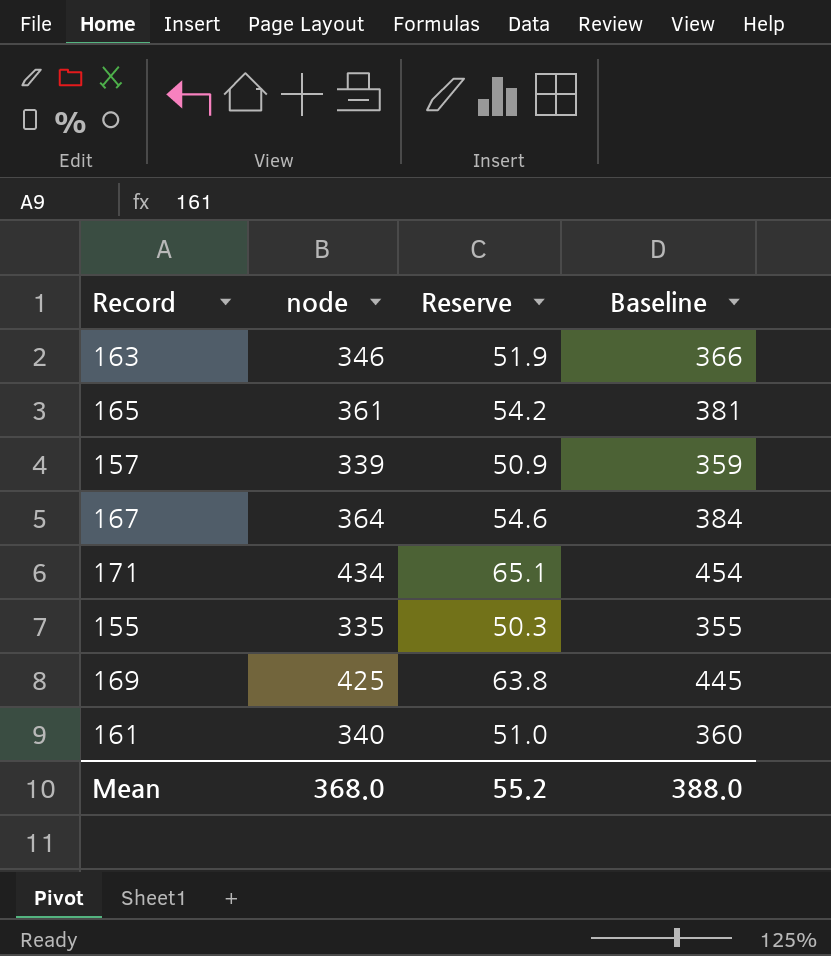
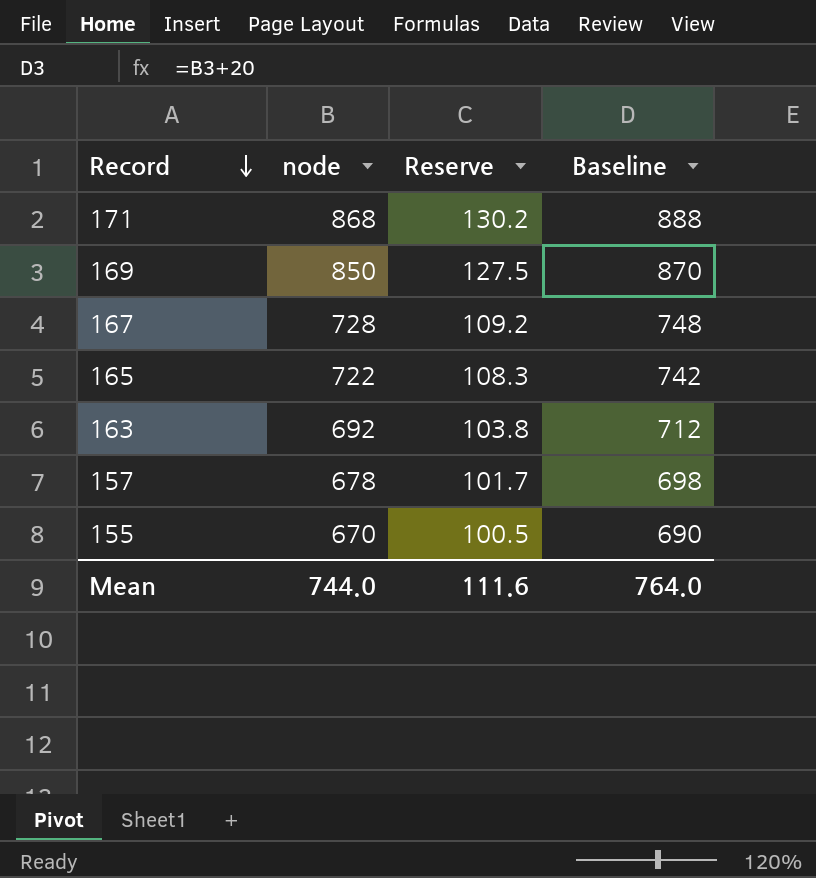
row order: none -> Record descending
row 161: 340 | 51.0 | 360 -> none
171 | node: 434 -> 868
171 | Reserve: 65.1 -> 130.2
171 | Baseline: 454 -> 888
169 | node: 425 -> 850
169 | Reserve: 63.8 -> 127.5
169 | Baseline: 445 -> 870
167 | node: 364 -> 728
167 | Reserve: 54.6 -> 109.2
167 | Baseline: 384 -> 748
165 | node: 361 -> 722
165 | Reserve: 54.2 -> 108.3
165 | Baseline: 381 -> 742
163 | node: 346 -> 692
163 | Reserve: 51.9 -> 103.8
163 | Baseline: 366 -> 712
157 | node: 339 -> 678
157 | Reserve: 50.9 -> 101.7
157 | Baseline: 359 -> 698
155 | node: 335 -> 670
155 | Reserve: 50.3 -> 100.5
155 | Baseline: 355 -> 690
Mean | node: 368.0 -> 744.0
Mean | Reserve: 55.2 -> 111.6
Mean | Baseline: 388.0 -> 764.0

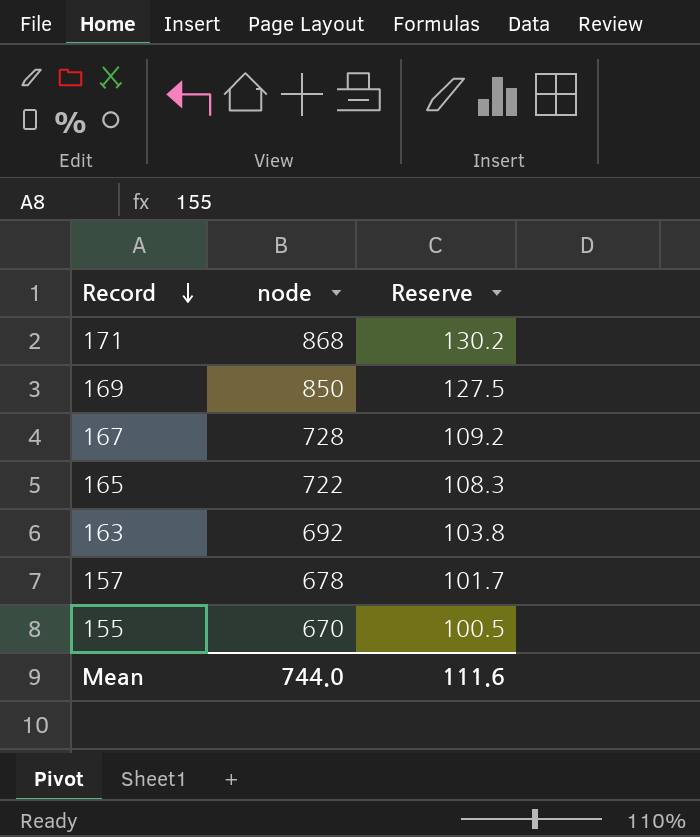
column Baseline | formula: [node] + 20 -> none

